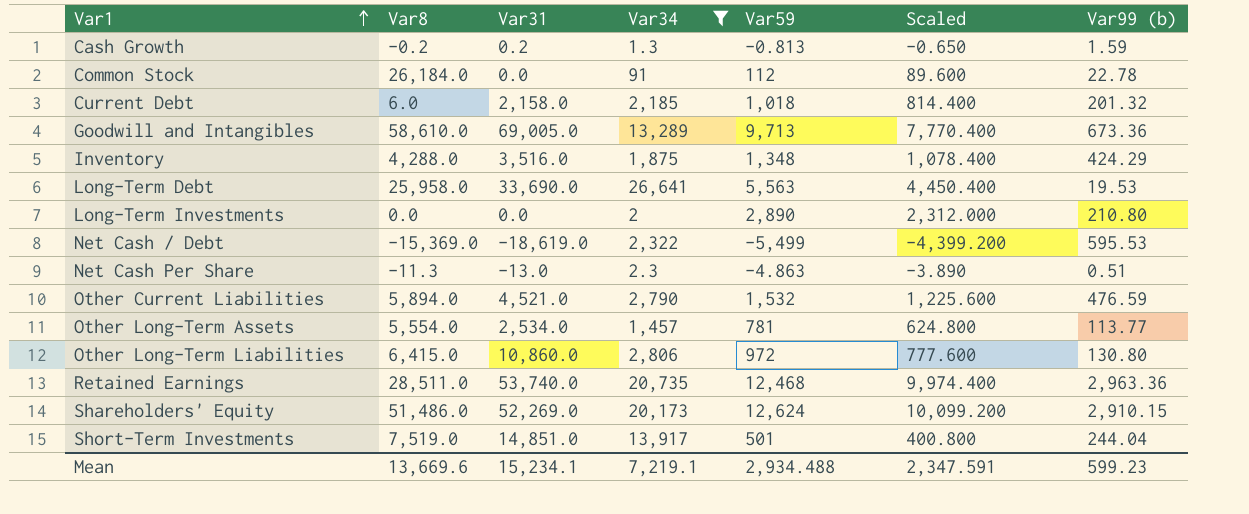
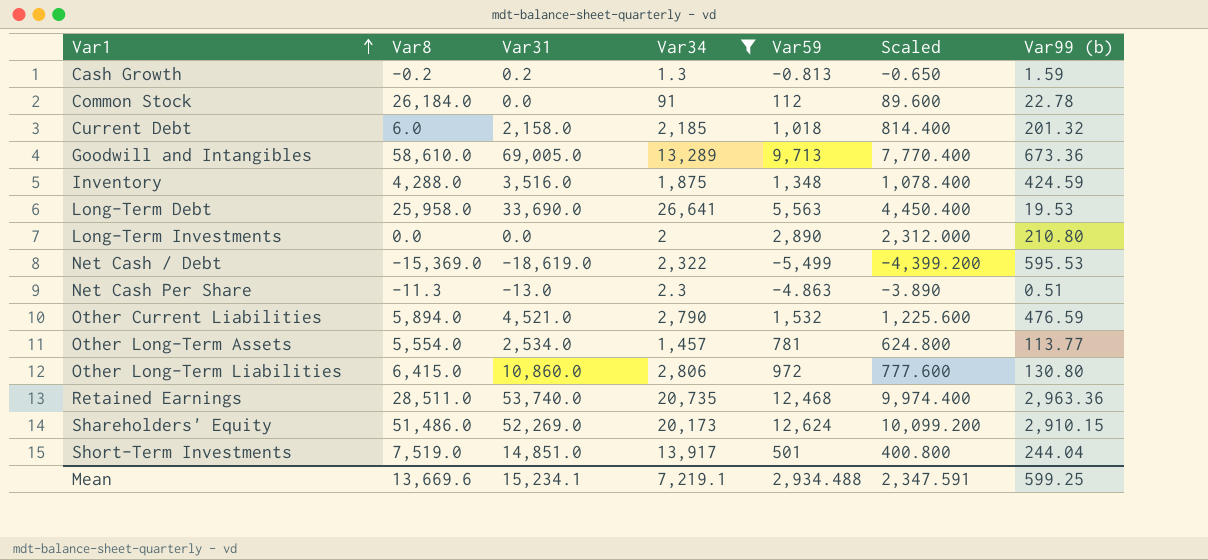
Inventory | Var99 (b): 424.29 -> 424.59
Mean | Var99 (b): 599.23 -> 599.25

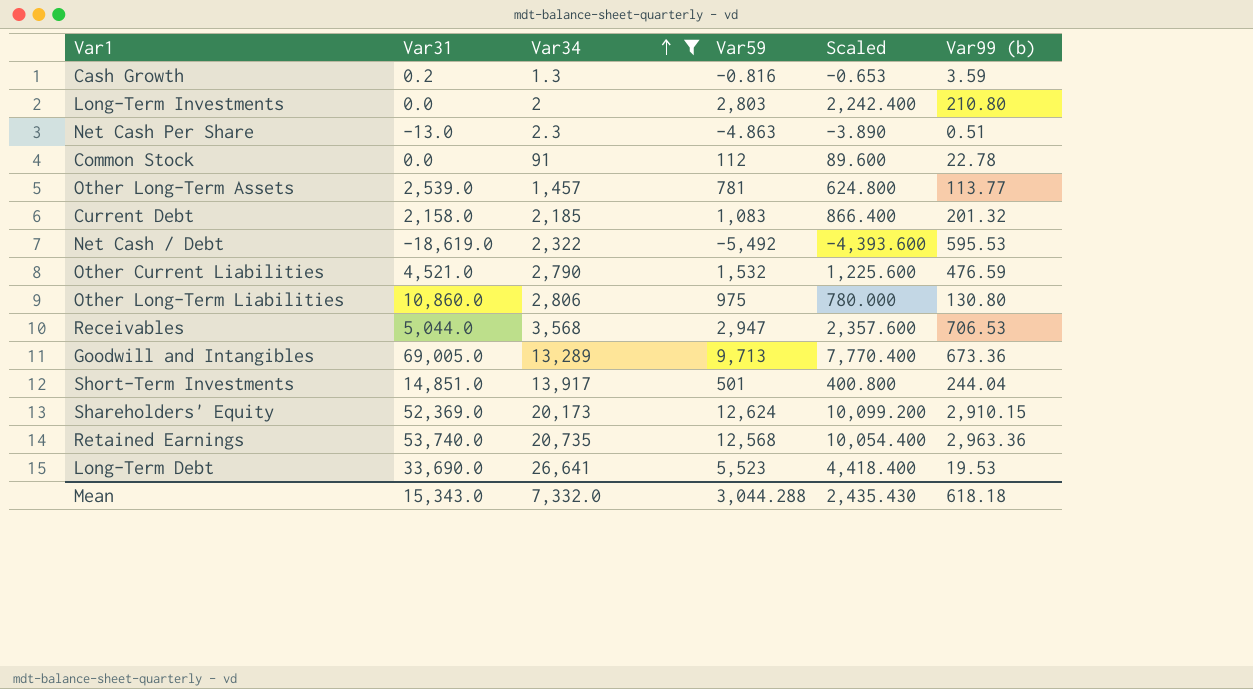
row order: Var1 ascending -> Var34 ascending
column Var8 | position: 2 -> none
row Inventory: 4,288.0 | 3,516.0 | 1,875 | 1,348 | 1,078.400 | 424.59 -> none
Cash Growth | Var59: -0.813 -> -0.816
Cash Growth | Scaled: -0.650 -> -0.653
Cash Growth | Var99 (b): 1.59 -> 3.59
Long-Term Investments | Var59: 2,890 -> 2,803
Long-Term Investments | Scaled: 2,312.000 -> 2,242.400
Other Long-Term Assets | Var31: 2,534.0 -> 2,539.0
Current Debt | Var59: 1,018 -> 1,083
Current Debt | Scaled: 814.400 -> 866.400
Net Cash / Debt | Var59: -5,499 -> -5,492
Net Cash / Debt | Scaled: -4,399.200 -> -4,393.600
Other Long-Term Liabilities | Var59: 972 -> 975
Other Long-Term Liabilities | Scaled: 777.600 -> 780.000
row Receivables: none -> 5,044.0 | 3,568 | 2,947 | 2,357.600 | 706.53
Shareholders' Equity | Var31: 52,269.0 -> 52,369.0
Retained Earnings | Var59: 12,468 -> 12,568
Retained Earnings | Scaled: 9,974.400 -> 10,054.400
Long-Term Debt | Var59: 5,563 -> 5,523
Long-Term Debt | Scaled: 4,450.400 -> 4,418.400
Mean | Var31: 15,234.1 -> 15,343.0
Mean | Var34: 7,219.1 -> 7,332.0
Mean | Var59: 2,934.488 -> 3,044.288
Mean | Scaled: 2,347.591 -> 2,435.430
Mean | Var99 (b): 599.25 -> 618.18

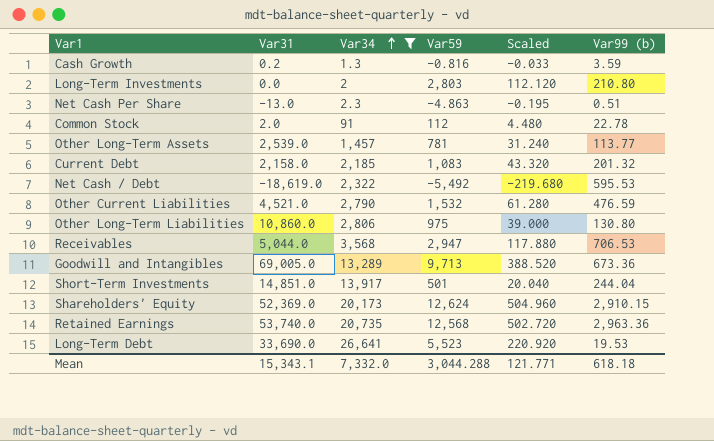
column Scaled | formula: [Var59] * 0.8 -> [Var59] * 0.04
Common Stock | Var31: 0.0 -> 2.0
Mean | Var31: 15,343.0 -> 15,343.1
Mean | Scaled: 2,435.430 -> 121.771

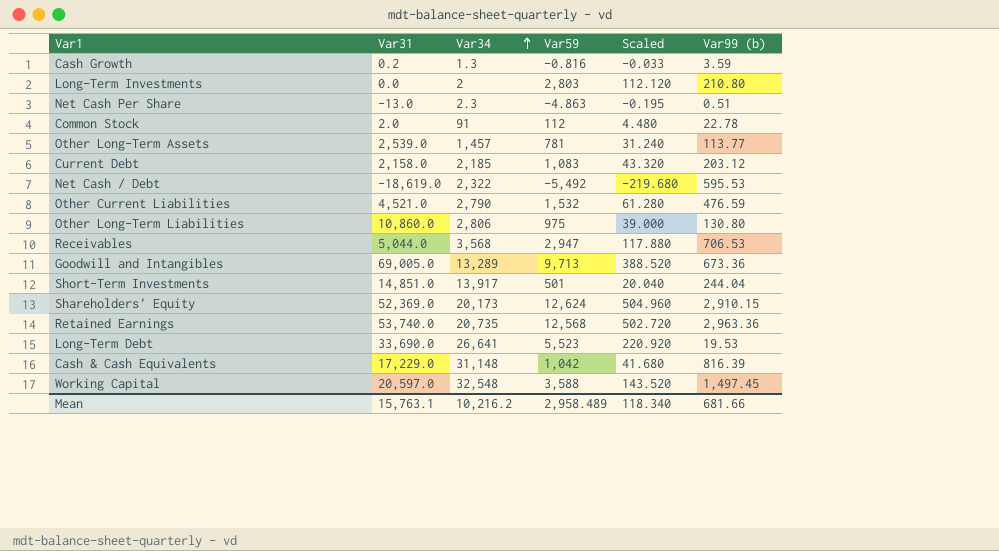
filter: Var34 <= 26,641 -> none
Current Debt | Var99 (b): 201.32 -> 203.12
Mean | Var31: 15,343.1 -> 15,763.1
Mean | Var34: 7,332.0 -> 10,216.2
Mean | Var59: 3,044.288 -> 2,958.489
Mean | Scaled: 121.771 -> 118.340
Mean | Var99 (b): 618.18 -> 681.66

